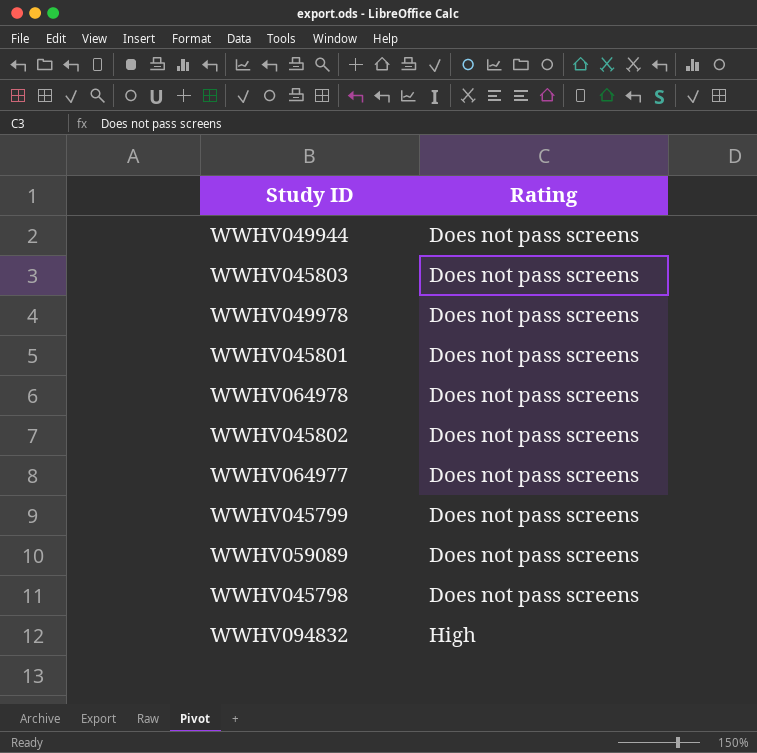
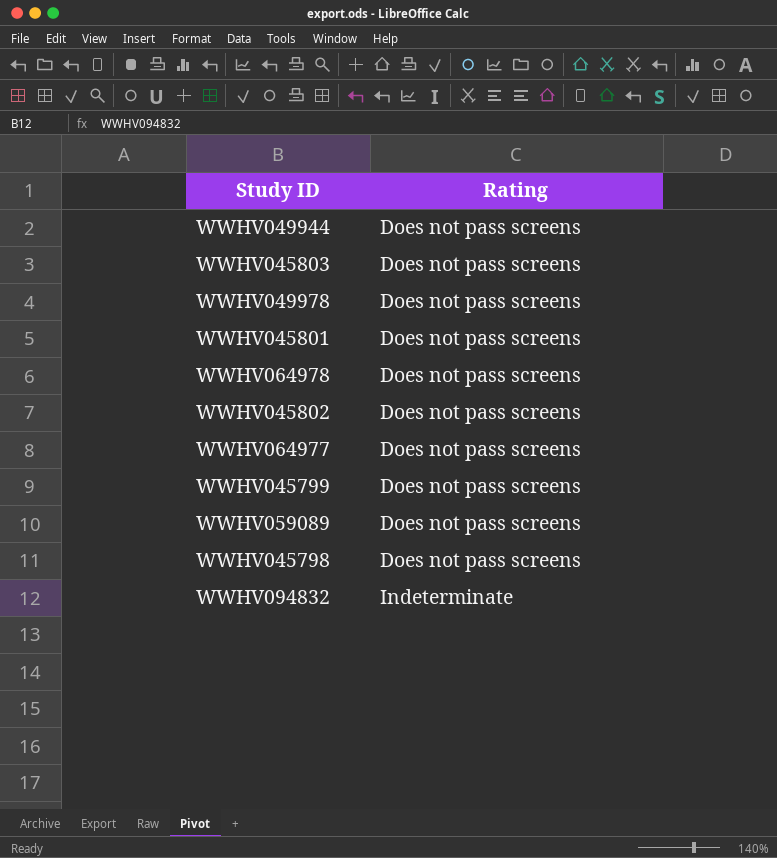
WWHV094832 | Rating: High -> Indeterminate

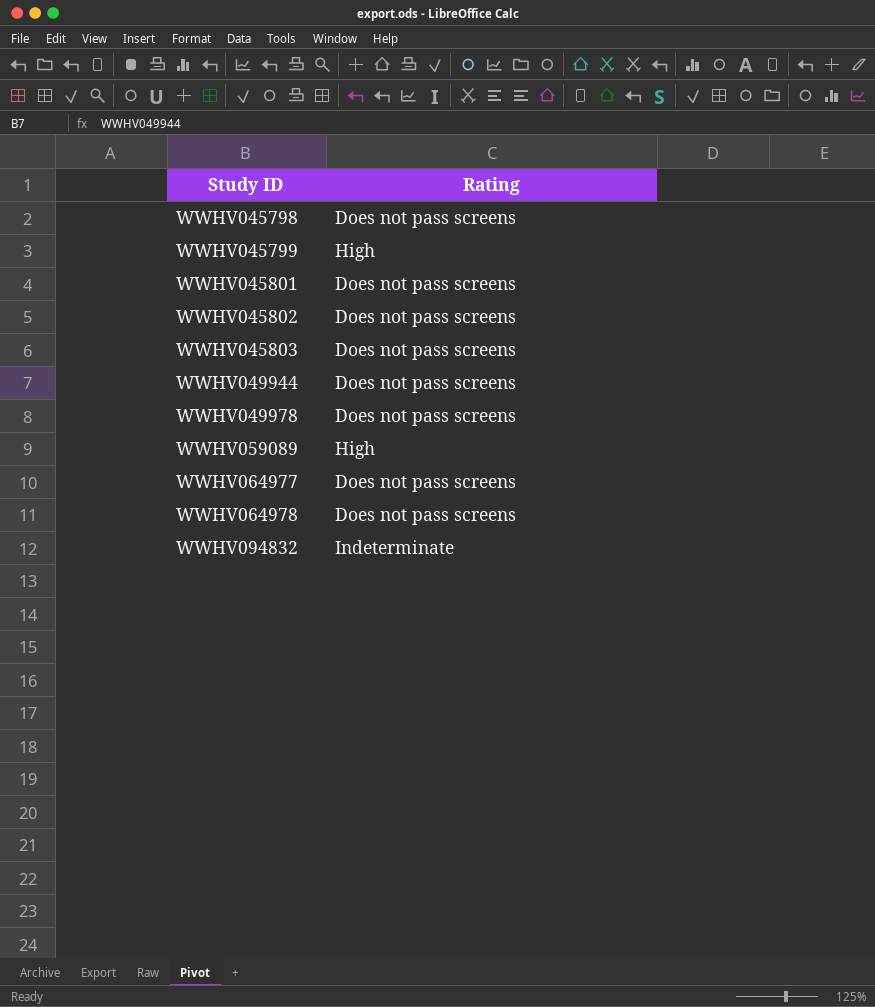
row order: Rating ascending -> Study ID ascending
WWHV045799 | Rating: Does not pass screens -> High
WWHV059089 | Rating: Does not pass screens -> High

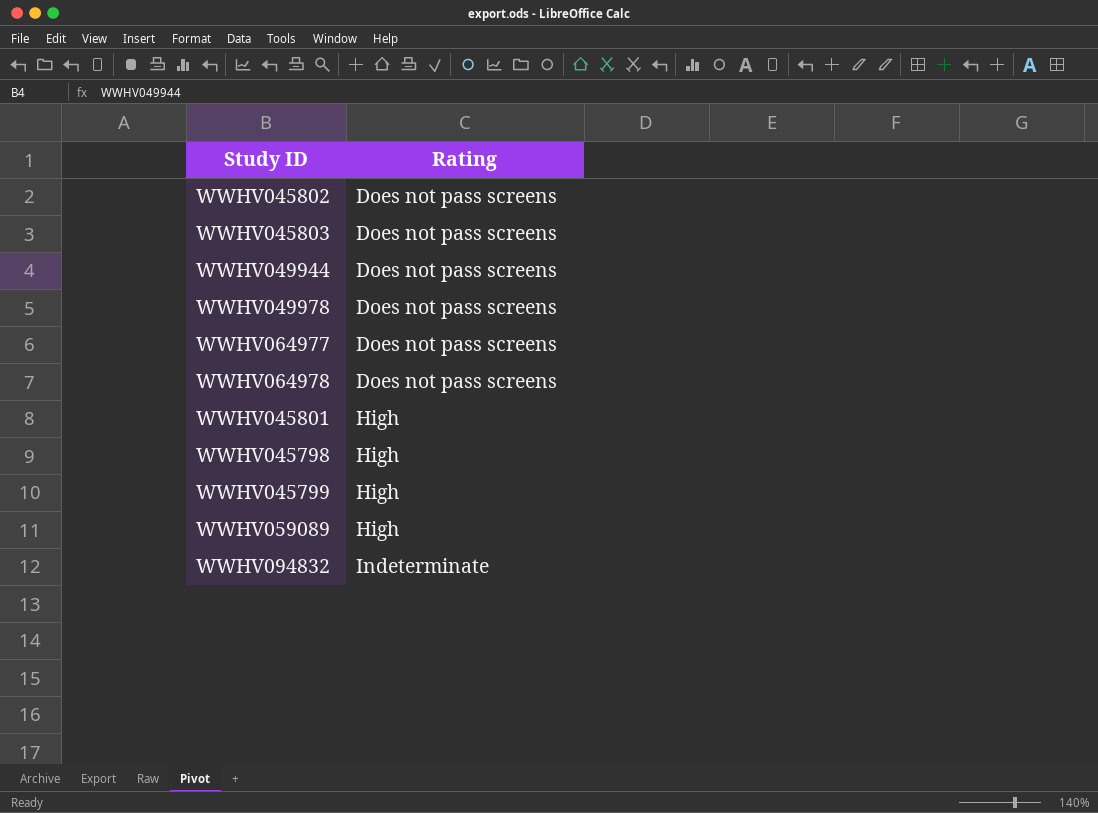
row order: Study ID ascending -> Rating ascending
WWHV045801 | Rating: Does not pass screens -> High
WWHV045798 | Rating: Does not pass screens -> High

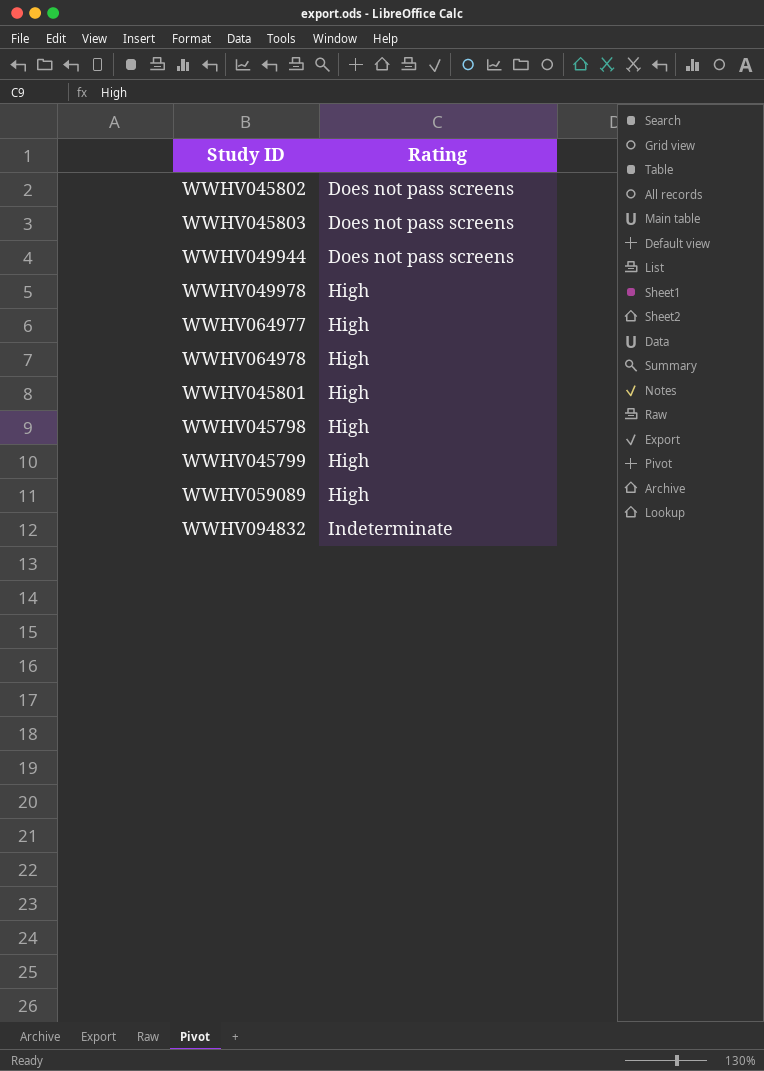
WWHV049978 | Rating: Does not pass screens -> High
WWHV064977 | Rating: Does not pass screens -> High
WWHV064978 | Rating: Does not pass screens -> High

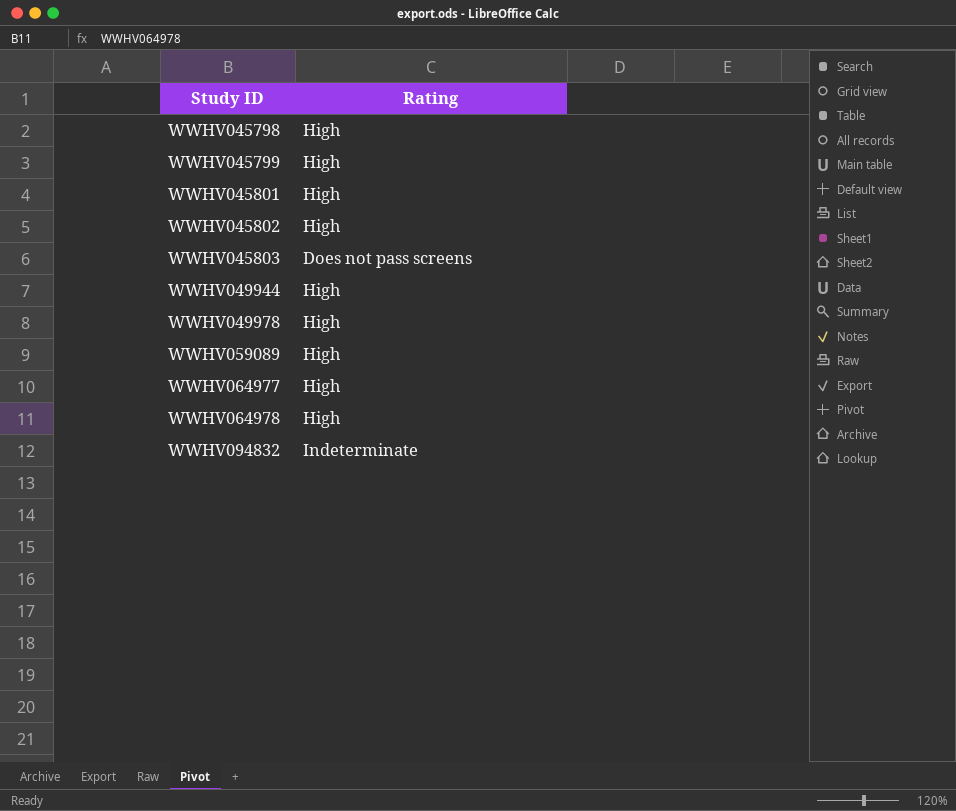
row order: Rating ascending -> Study ID ascending
WWHV045802 | Rating: Does not pass screens -> High
WWHV049944 | Rating: Does not pass screens -> High

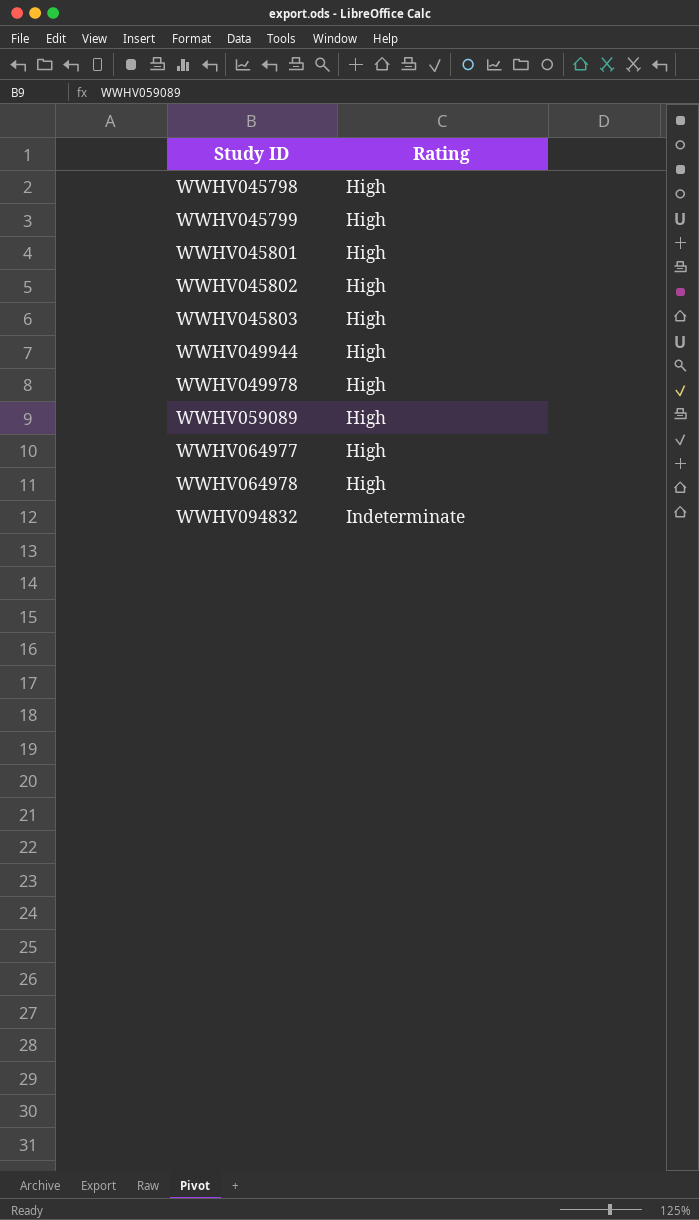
WWHV045803 | Rating: Does not pass screens -> High

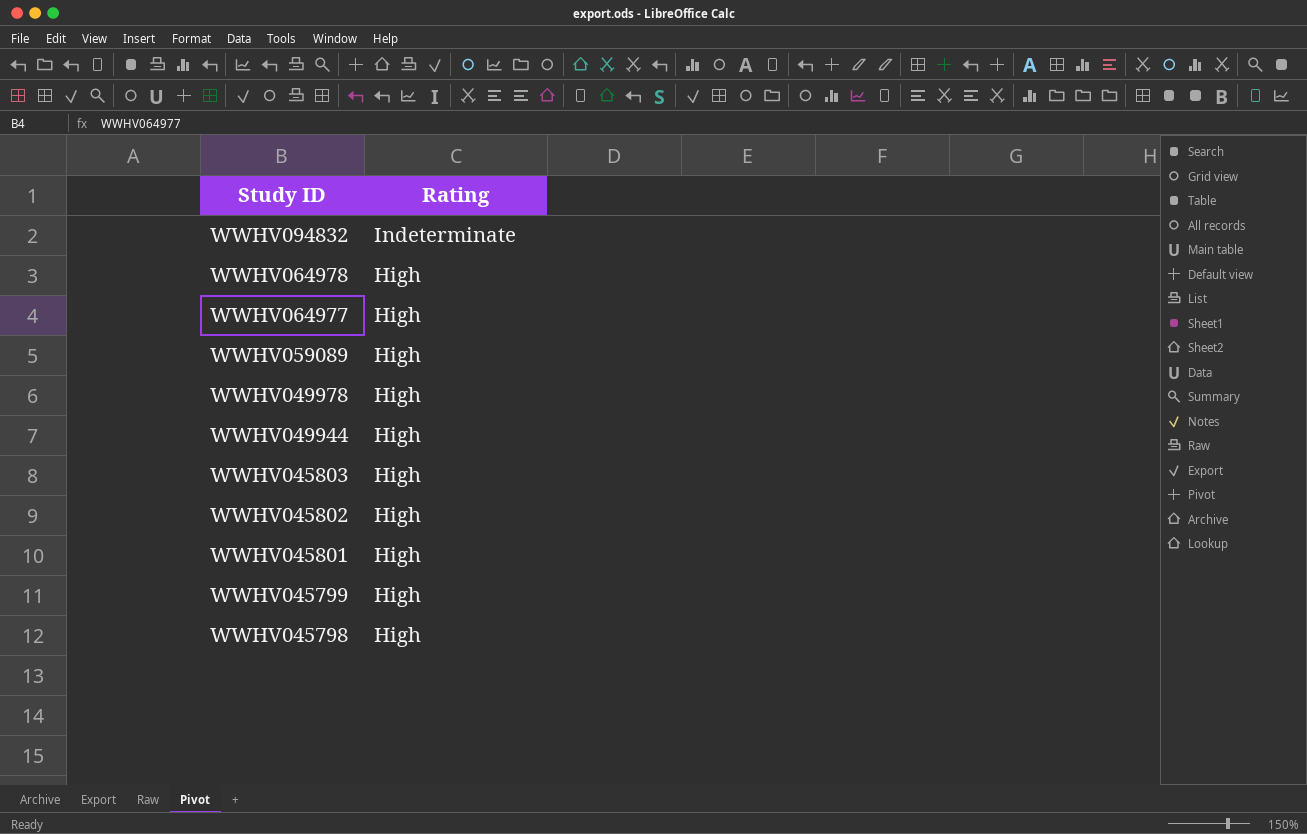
row order: Study ID ascending -> Study ID descending

